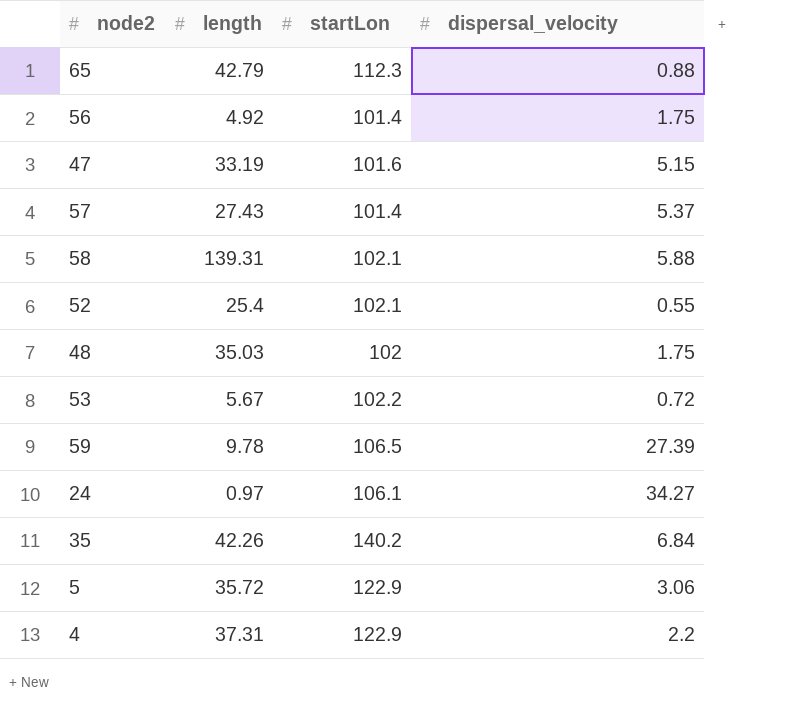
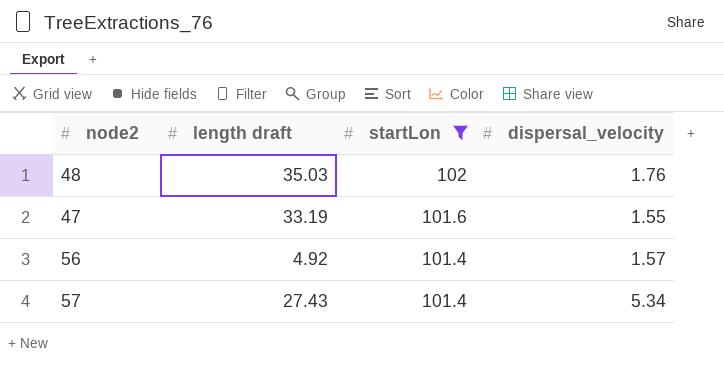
filter: none -> startLon <= 102
row order: none -> startLon descending
column name: length -> length draft
48 | dispersal_velocity: 1.75 -> 1.76
47 | dispersal_velocity: 5.15 -> 1.55
56 | dispersal_velocity: 1.75 -> 1.57
57 | dispersal_velocity: 5.37 -> 5.34

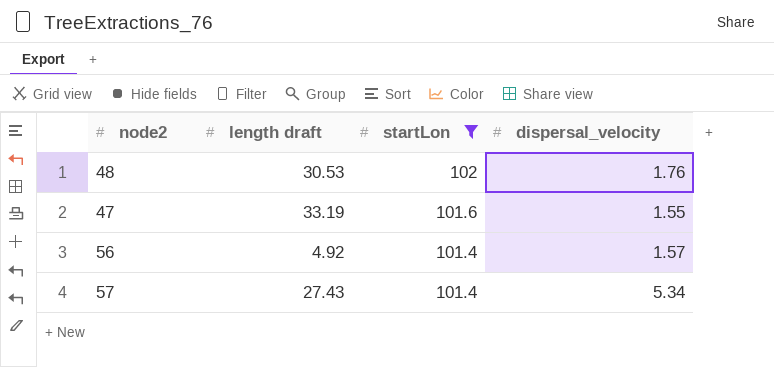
48 | length draft: 35.03 -> 30.53

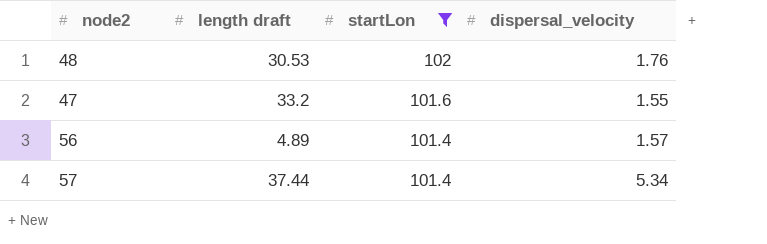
47 | length draft: 33.19 -> 33.2
56 | length draft: 4.92 -> 4.89
57 | length draft: 27.43 -> 37.44

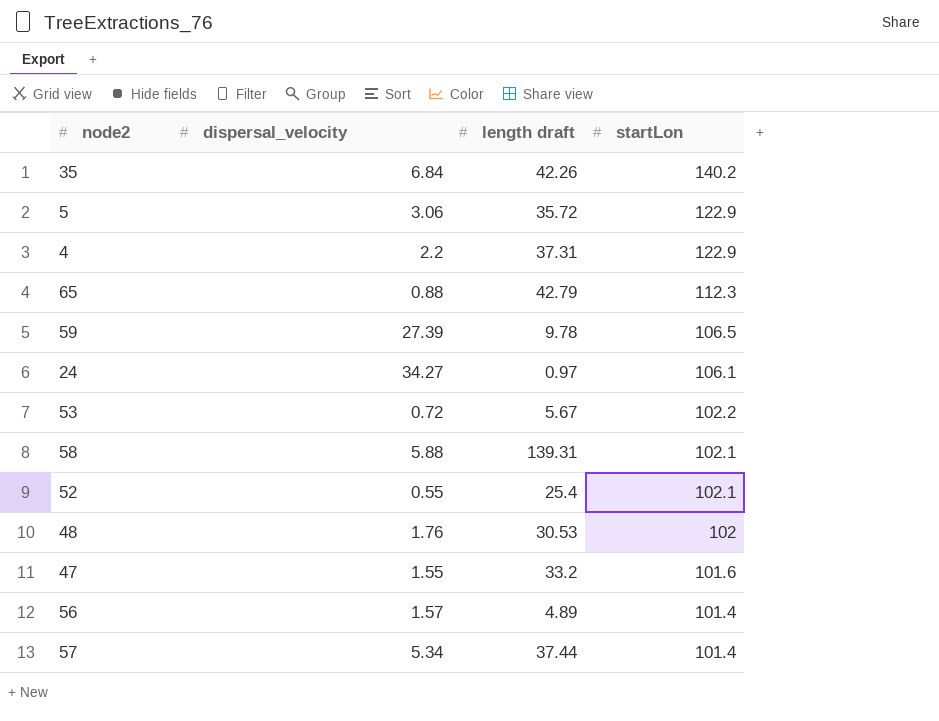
filter: startLon <= 102 -> none
column dispersal_velocity | position: 4 -> 2

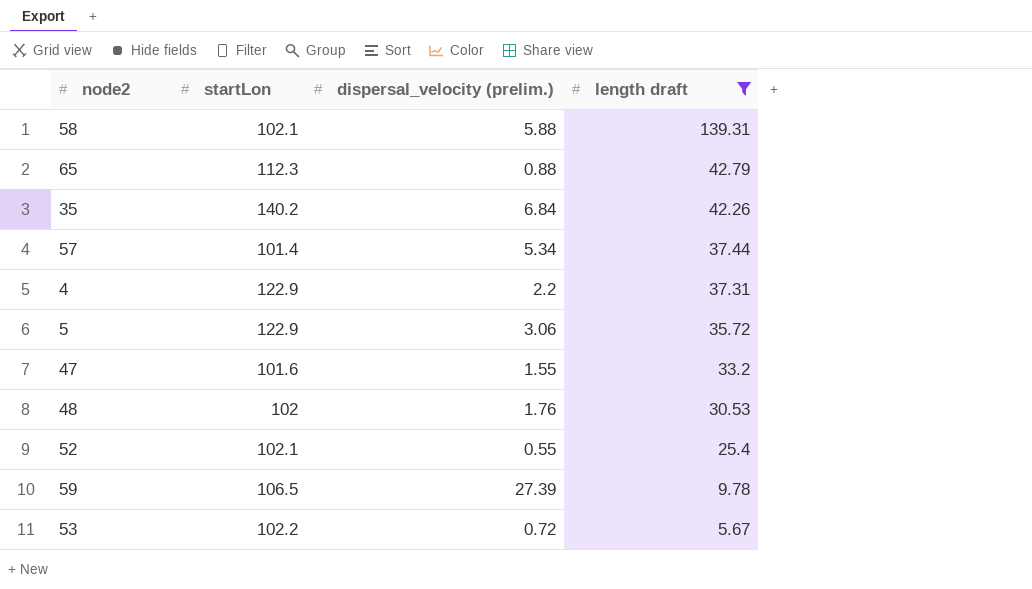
filter: none -> length draft >= 5.67
row order: startLon descending -> length draft descending
column startLon | position: 4 -> 2
column name: dispersal_velocity -> dispersal_velocity (prelim.)

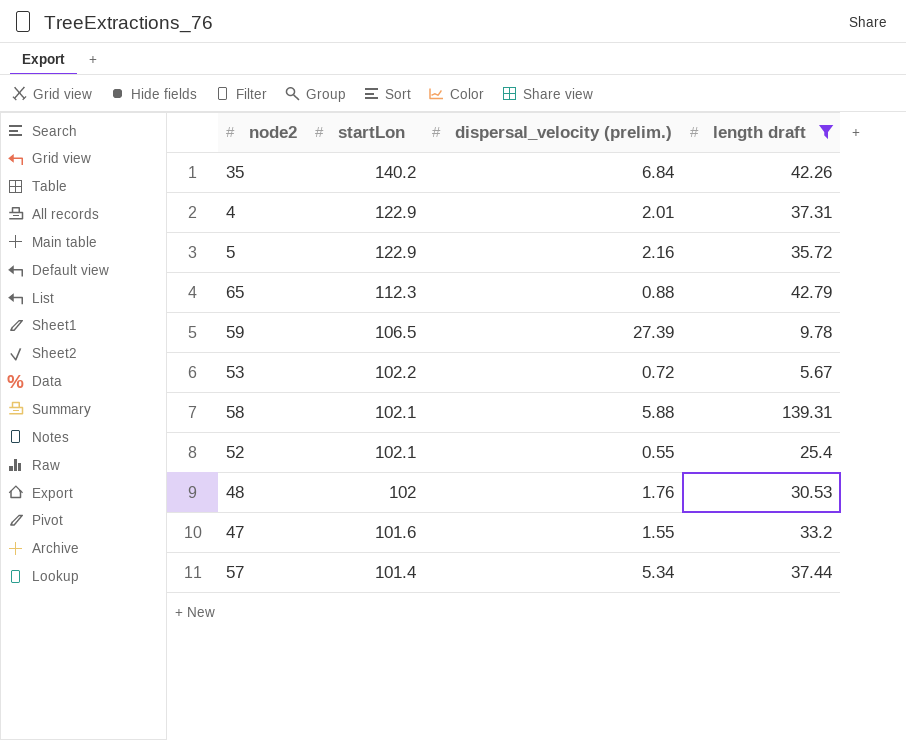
row order: length draft descending -> startLon descending
4 | dispersal_velocity (prelim.): 2.2 -> 2.01
5 | dispersal_velocity (prelim.): 3.06 -> 2.16

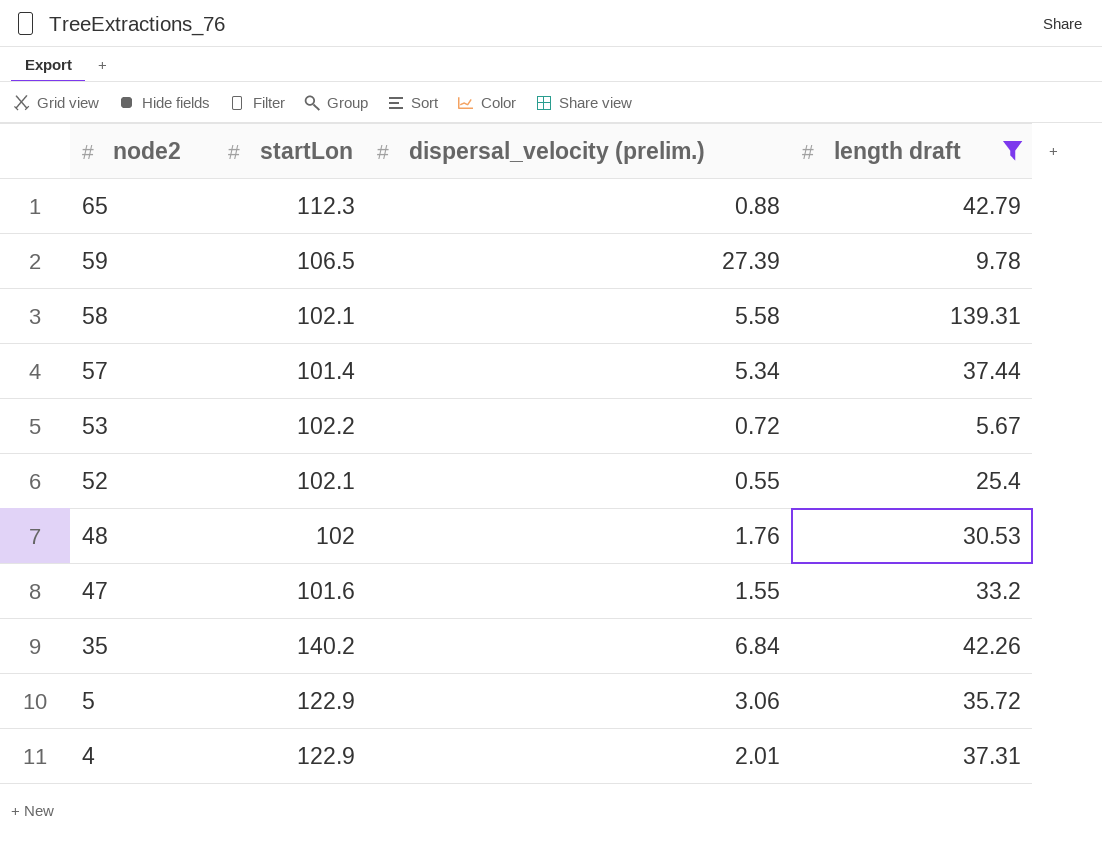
row order: startLon descending -> node2 descending
58 | dispersal_velocity (prelim.): 5.88 -> 5.58
5 | dispersal_velocity (prelim.): 2.16 -> 3.06

